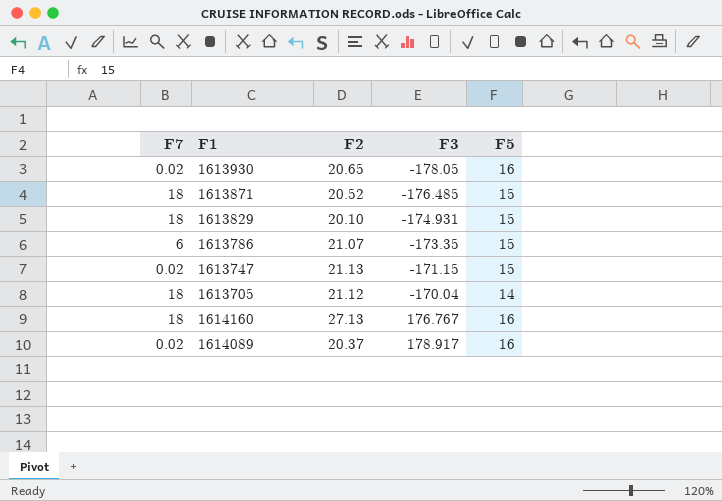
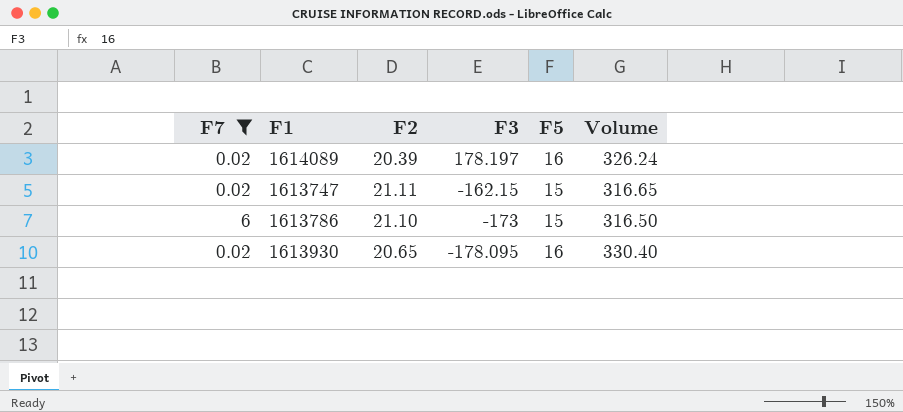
filter: none -> F7 != 18
row order: F3 ascending -> F3 descending
column Volume | formula: none -> [F2] * [F5]
1614089 | F2: 20.37 -> 20.39
1614089 | F3: 178.917 -> 178.197
1613747 | F2: 21.13 -> 21.11
1613747 | F3: -171.15 -> -162.15
1613786 | F2: 21.07 -> 21.10
1613786 | F3: -173.35 -> -173
1613930 | F3: -178.05 -> -178.095

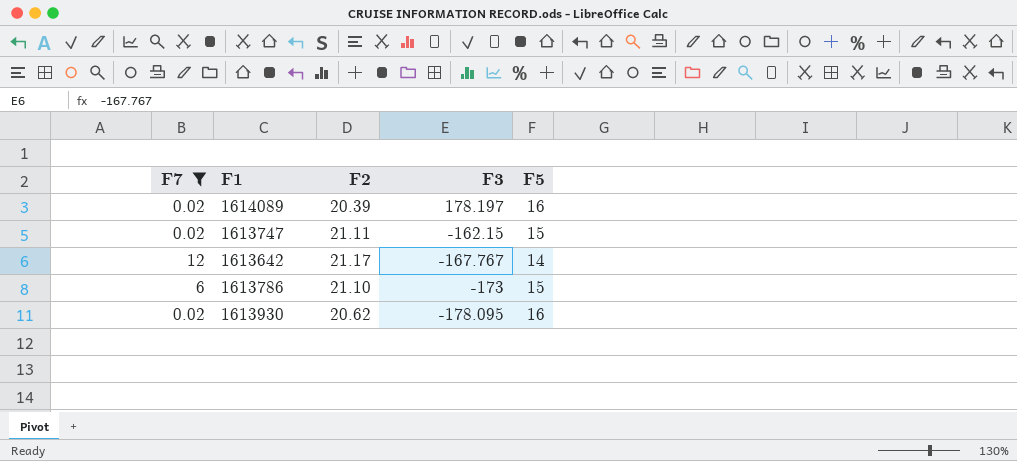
column Volume | formula: [F2] * [F5] -> none
row 1613642: none -> 12 | 21.17 | -167.767 | 14
1613930 | F2: 20.65 -> 20.62

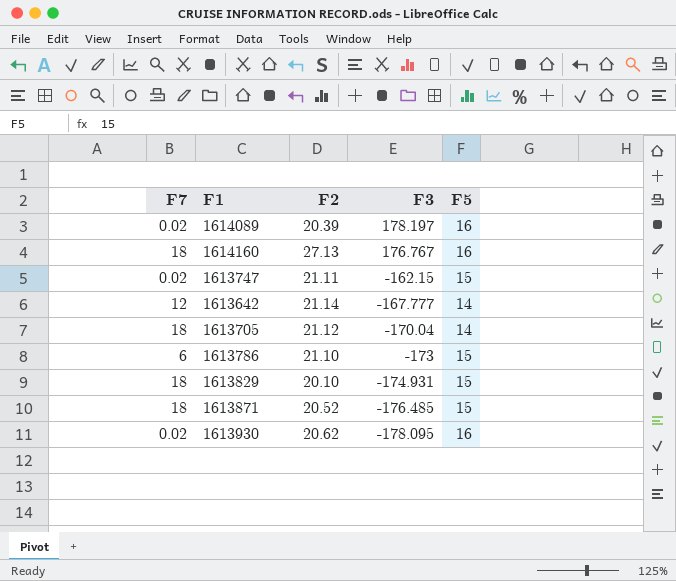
filter: F7 != 18 -> none
1613642 | F2: 21.17 -> 21.14
1613642 | F3: -167.767 -> -167.777

